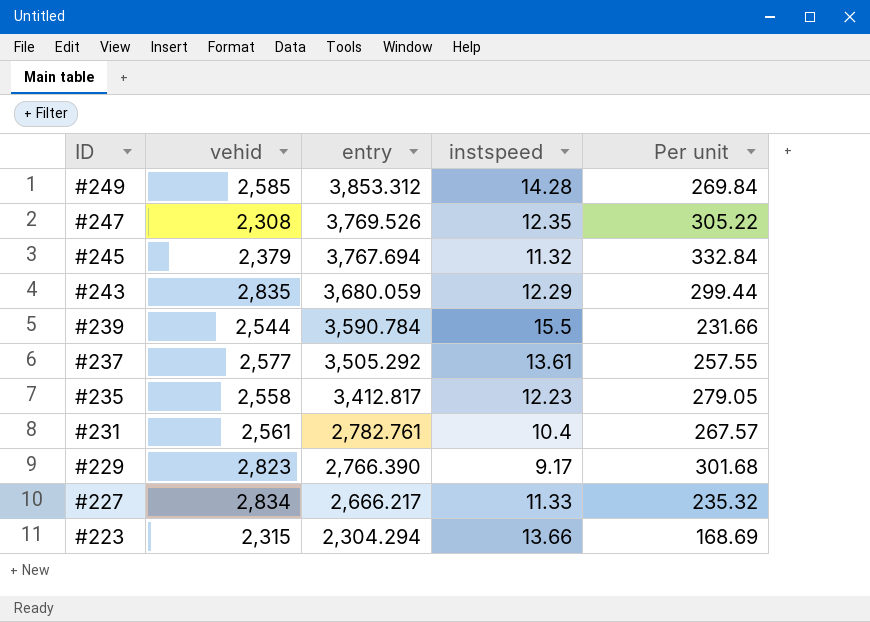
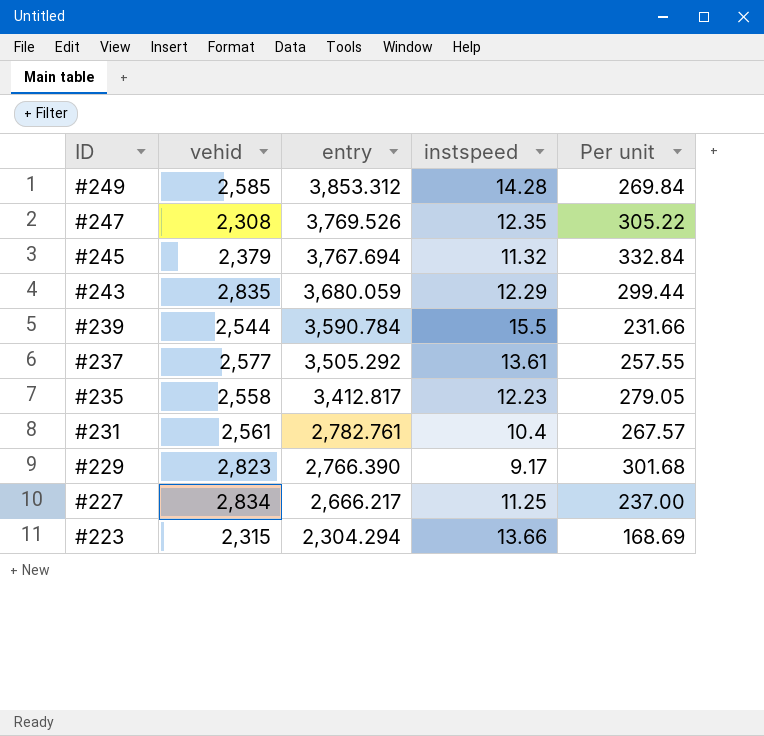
#227 | instspeed: 11.33 -> 11.25
#227 | Per unit: 235.32 -> 237.00

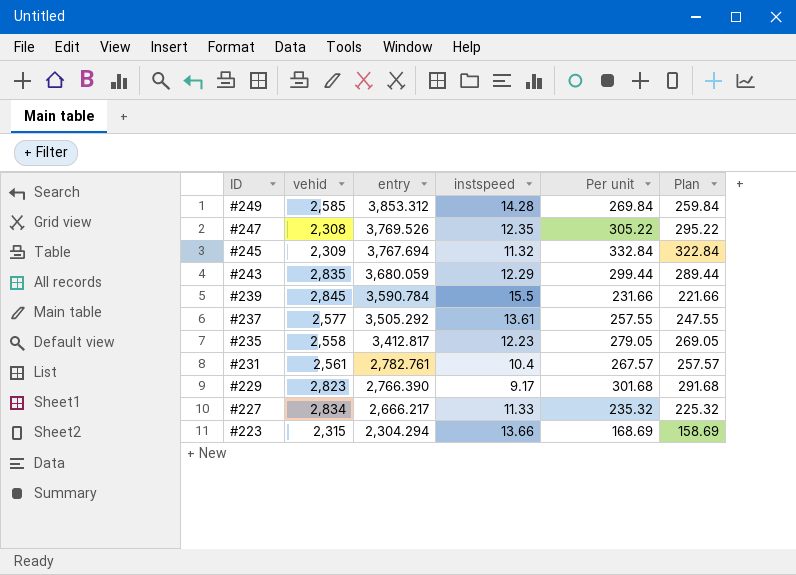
column Plan | formula: none -> [Per unit] - 10
#245 | vehid: 2,379 -> 2,309
#239 | vehid: 2,544 -> 2,845
#227 | instspeed: 11.25 -> 11.33
#227 | Per unit: 237.00 -> 235.32

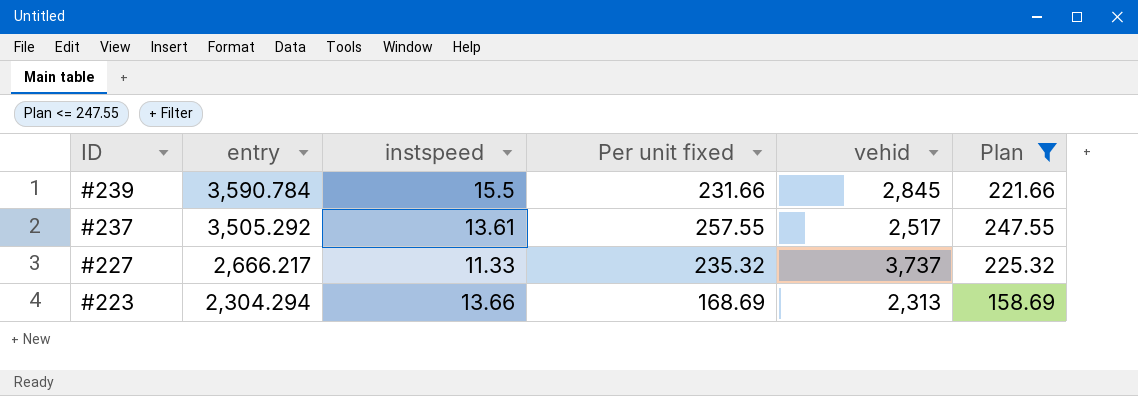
filter: none -> Plan <= 247.55
column name: Per unit -> Per unit fixed
column vehid | position: 2 -> 5
#237 | vehid: 2,577 -> 2,517
#227 | vehid: 2,834 -> 3,737
#223 | vehid: 2,315 -> 2,313

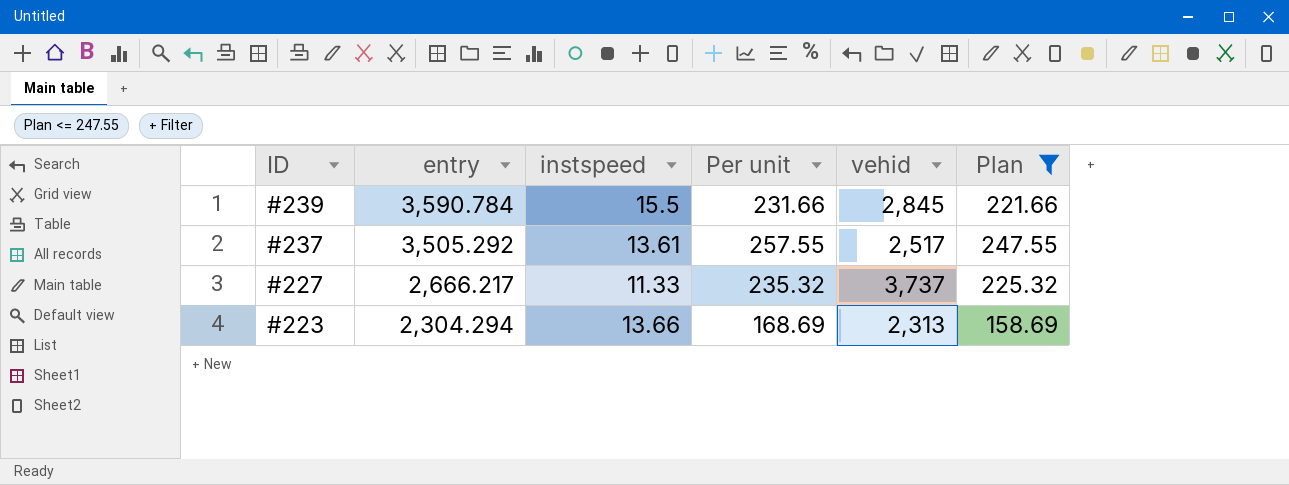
column name: Per unit fixed -> Per unit

